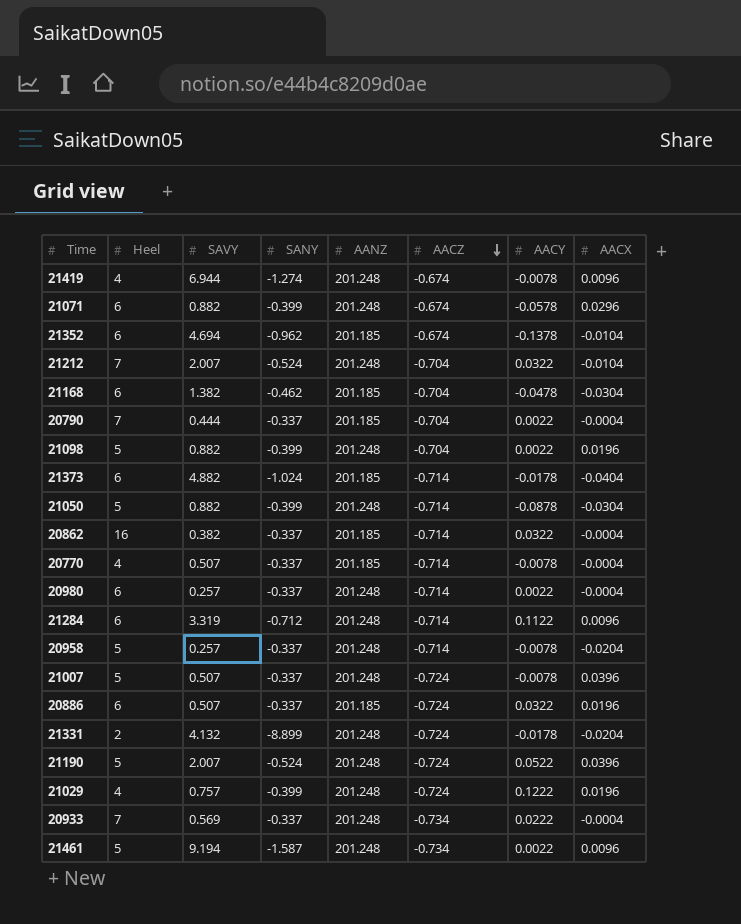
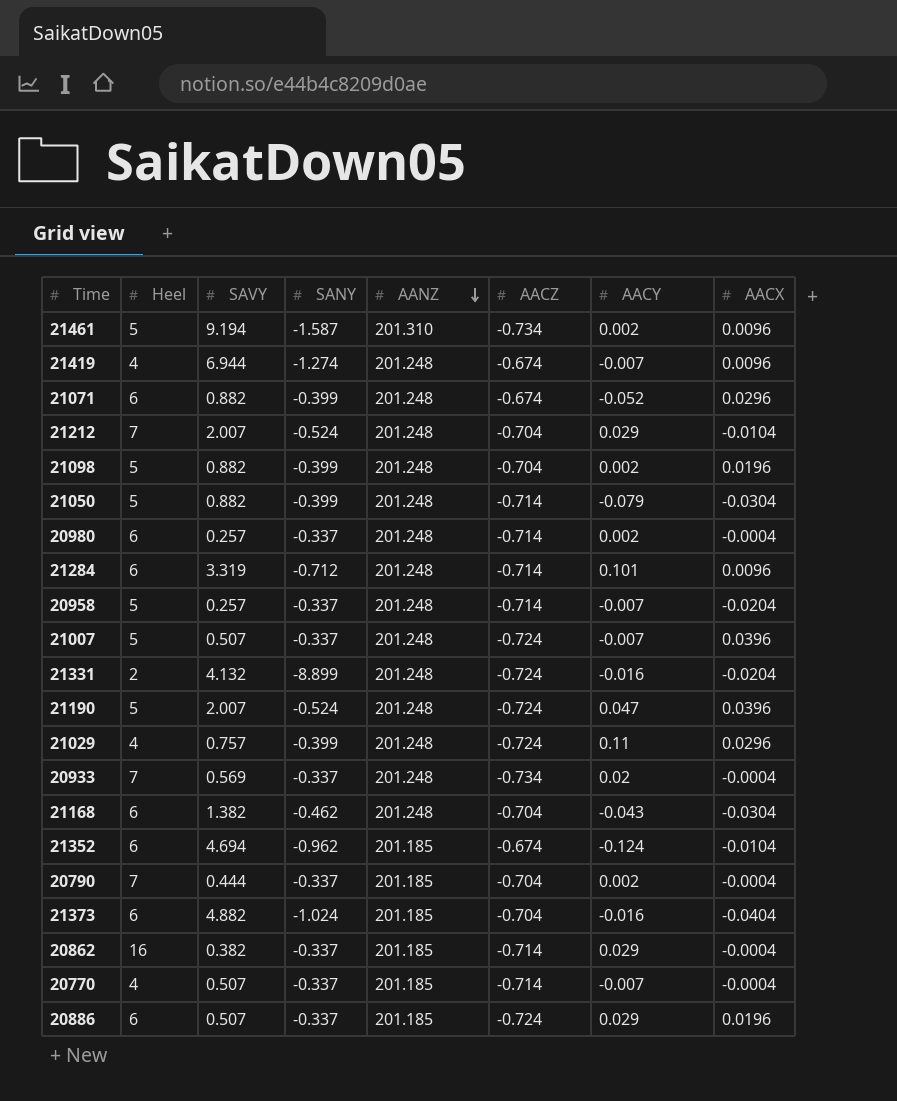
row order: AACZ descending -> AANZ descending
21461 | AANZ: 201.248 -> 201.310
21461 | AACY: 0.0022 -> 0.002
21419 | AACY: -0.0078 -> -0.007
21071 | AACY: -0.0578 -> -0.052
21212 | AACY: 0.0322 -> 0.029
21098 | AACY: 0.0022 -> 0.002
21050 | AACY: -0.0878 -> -0.079
20980 | AACY: 0.0022 -> 0.002
21284 | AACY: 0.1122 -> 0.101
20958 | AACY: -0.0078 -> -0.007
21007 | AACY: -0.0078 -> -0.007
21331 | AACY: -0.0178 -> -0.016
21190 | AACY: 0.0522 -> 0.047
21029 | AACY: 0.1222 -> 0.11
21029 | AACX: 0.0196 -> 0.0296
20933 | AACY: 0.0222 -> 0.02
21168 | AANZ: 201.185 -> 201.248
21168 | AACY: -0.0478 -> -0.043
21352 | AACY: -0.1378 -> -0.124
20790 | AACY: 0.0022 -> 0.002
21373 | AACZ: -0.714 -> -0.704
21373 | AACY: -0.0178 -> -0.016
20862 | AACY: 0.0322 -> 0.029
20770 | AACY: -0.0078 -> -0.007
20886 | AACY: 0.0322 -> 0.029

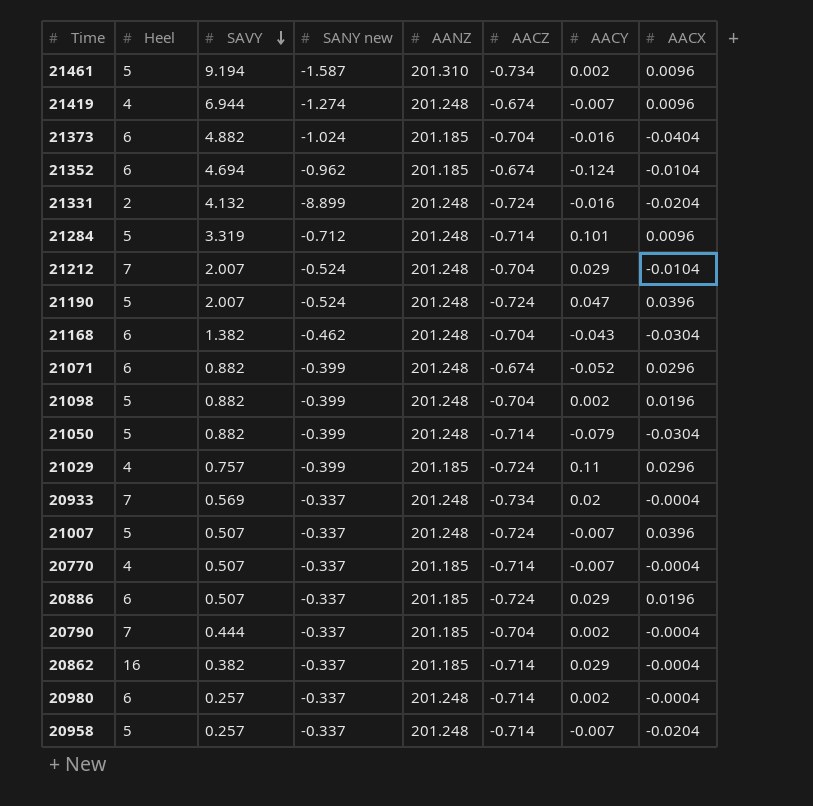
row order: AANZ descending -> SAVY descending
column name: SANY -> SANY new
21284 | Heel: 6 -> 5
21029 | AANZ: 201.248 -> 201.185

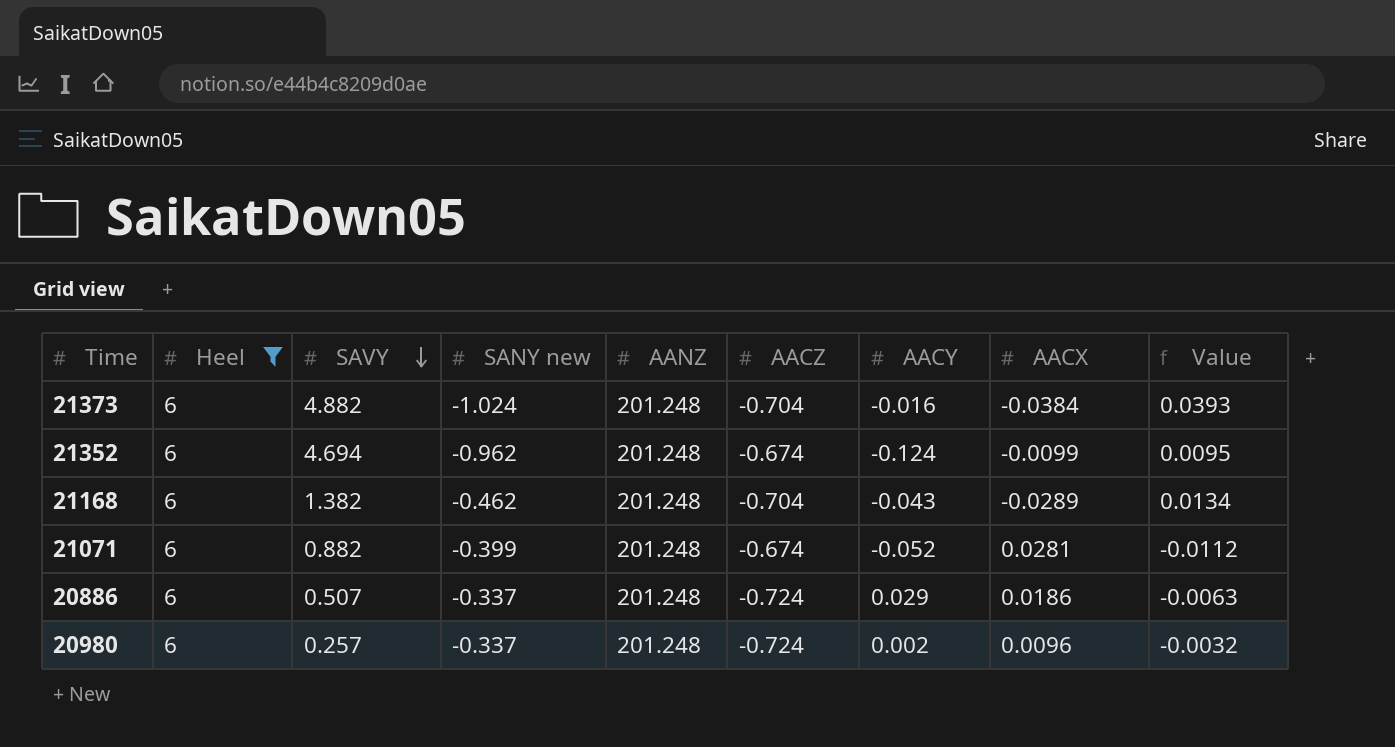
filter: none -> Heel = 6
column Value | formula: none -> [SANY new] * [AACX]
21373 | AANZ: 201.185 -> 201.248
21373 | AACX: -0.0404 -> -0.0384
21352 | AANZ: 201.185 -> 201.248
21352 | AACX: -0.0104 -> -0.0099
21168 | AACX: -0.0304 -> -0.0289
21071 | AACX: 0.0296 -> 0.0281
20886 | AANZ: 201.185 -> 201.248
20886 | AACX: 0.0196 -> 0.0186
20980 | AACZ: -0.714 -> -0.724
20980 | AACX: -0.0004 -> 0.0096

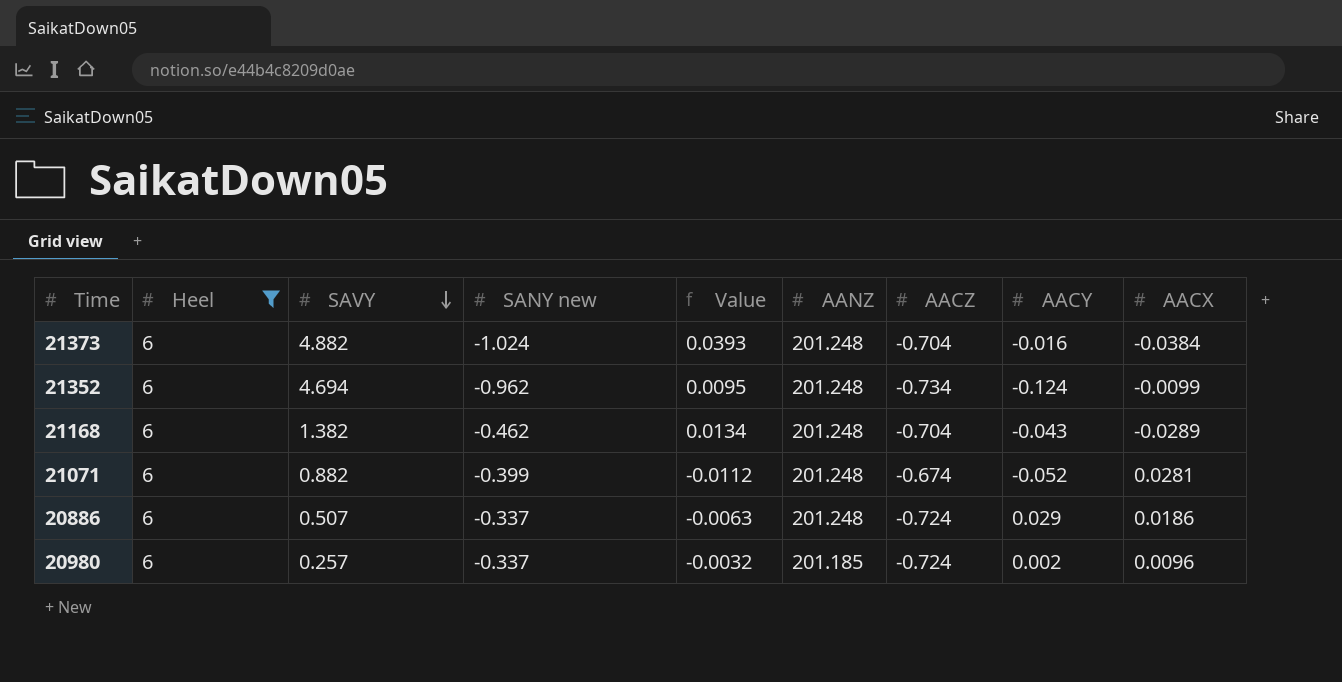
column Value | position: 9 -> 5
21352 | AACZ: -0.674 -> -0.734
20980 | AANZ: 201.248 -> 201.185

